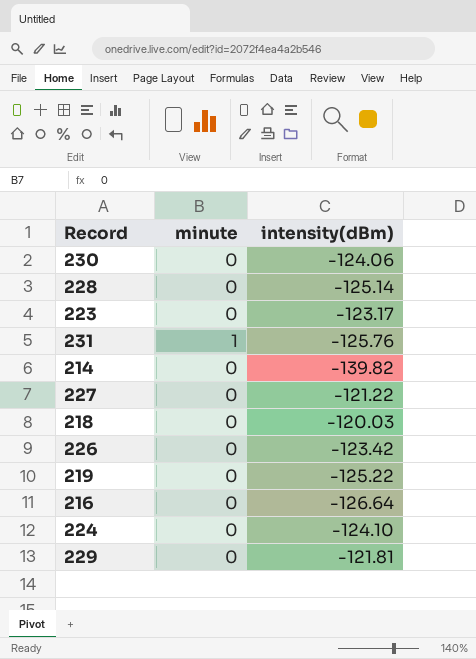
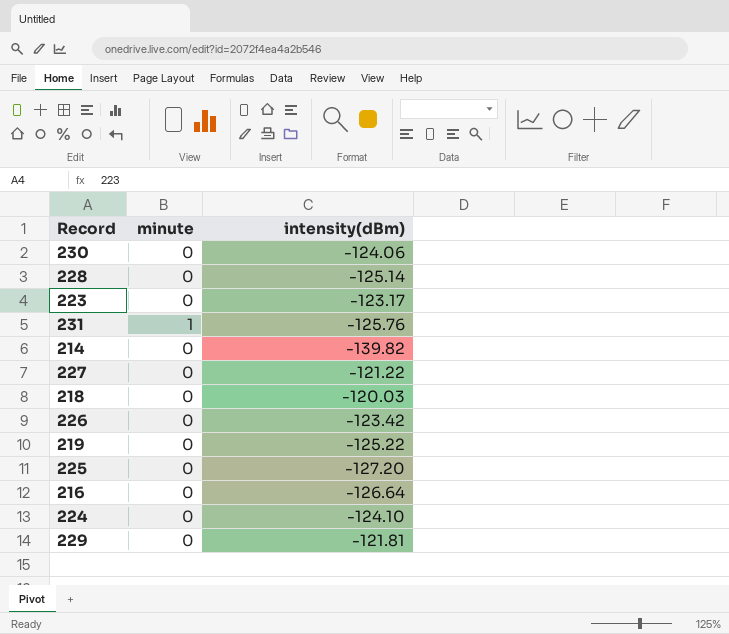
row 225: none -> 0 | -127.20

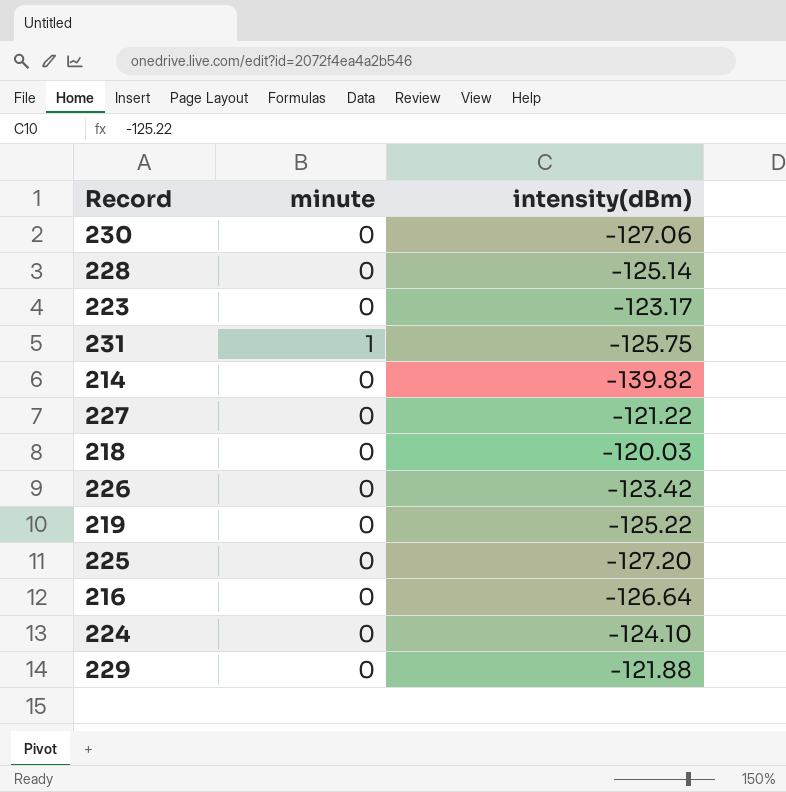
230 | intensity(dBm): -124.06 -> -127.06
231 | intensity(dBm): -125.76 -> -125.75
229 | intensity(dBm): -121.81 -> -121.88

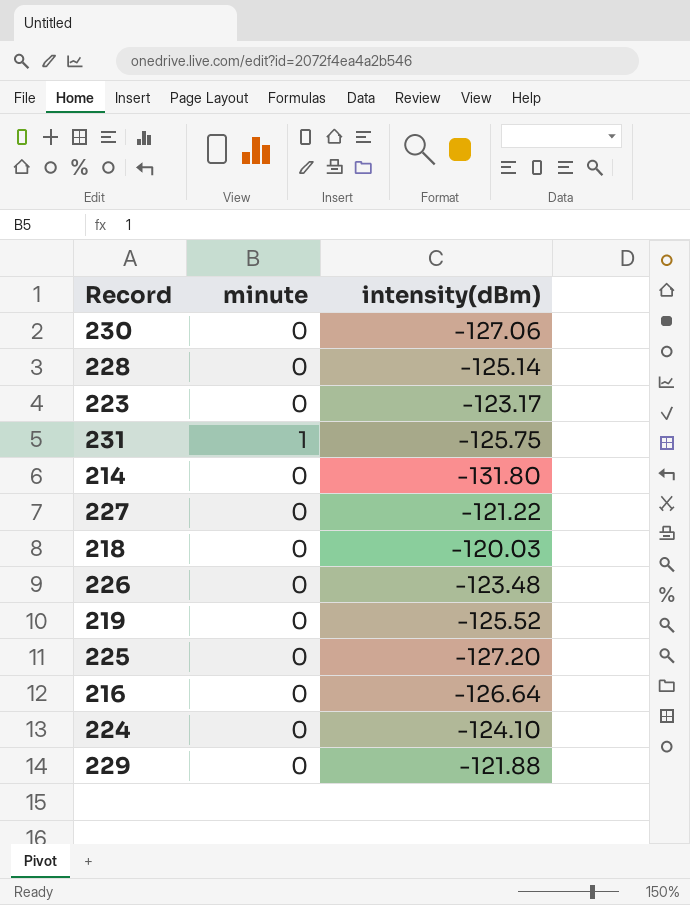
214 | intensity(dBm): -139.82 -> -131.80
226 | intensity(dBm): -123.42 -> -123.48
219 | intensity(dBm): -125.22 -> -125.52

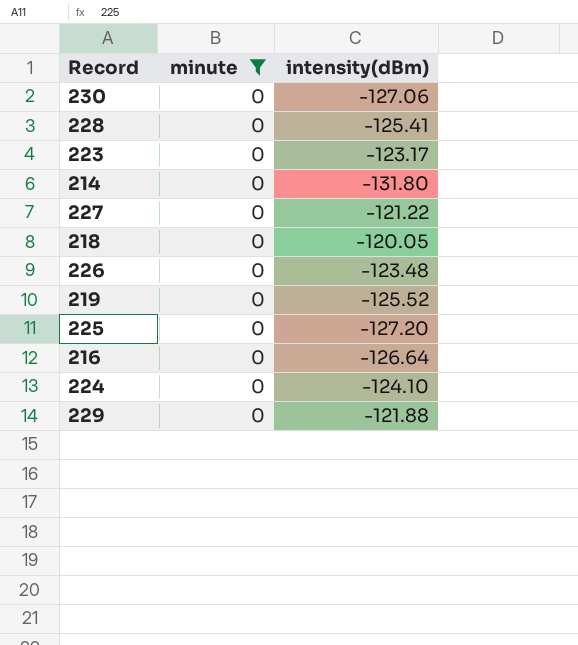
filter: none -> minute = 0
228 | intensity(dBm): -125.14 -> -125.41
218 | intensity(dBm): -120.03 -> -120.05

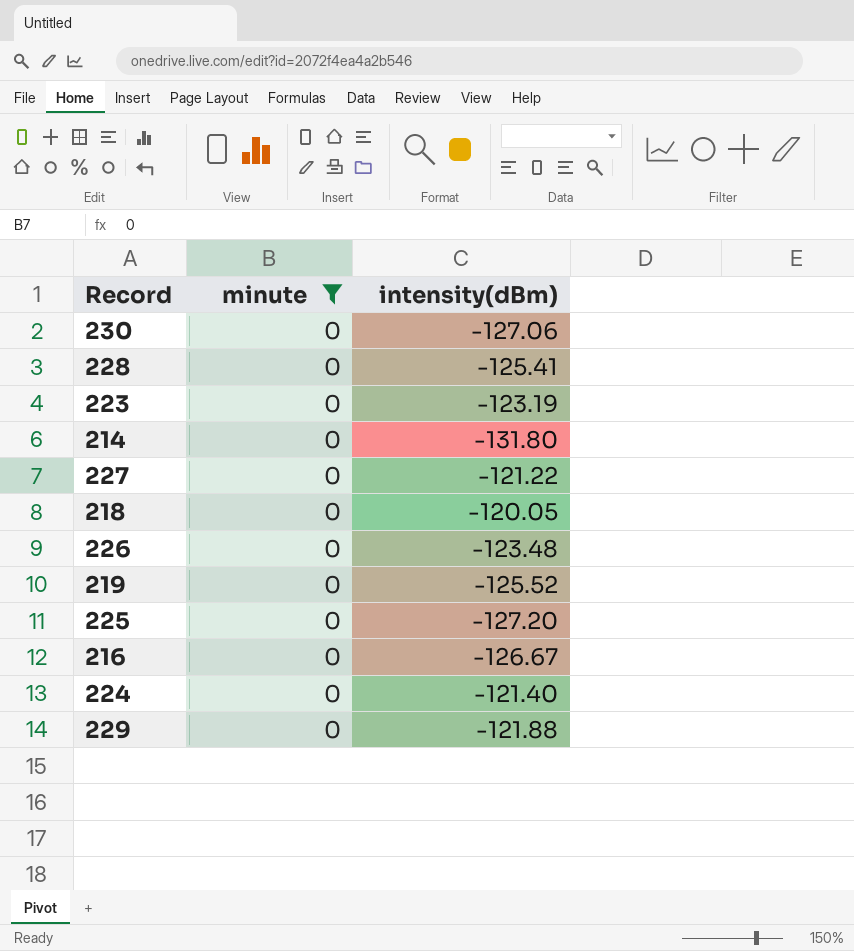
223 | intensity(dBm): -123.17 -> -123.19
216 | intensity(dBm): -126.64 -> -126.67
224 | intensity(dBm): -124.10 -> -121.40

